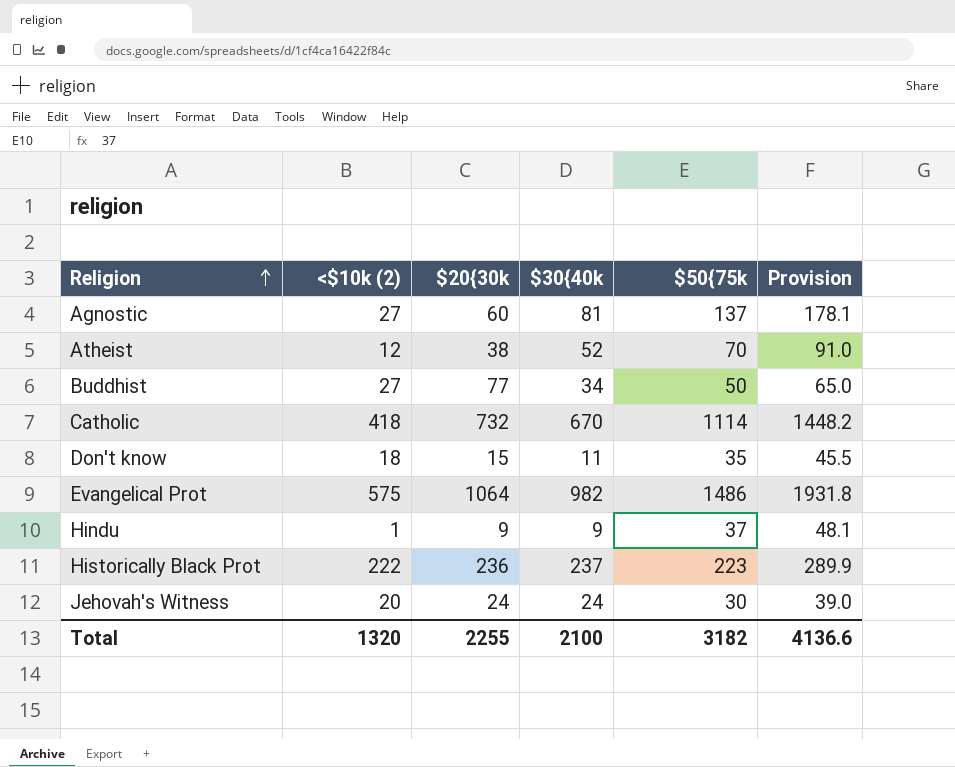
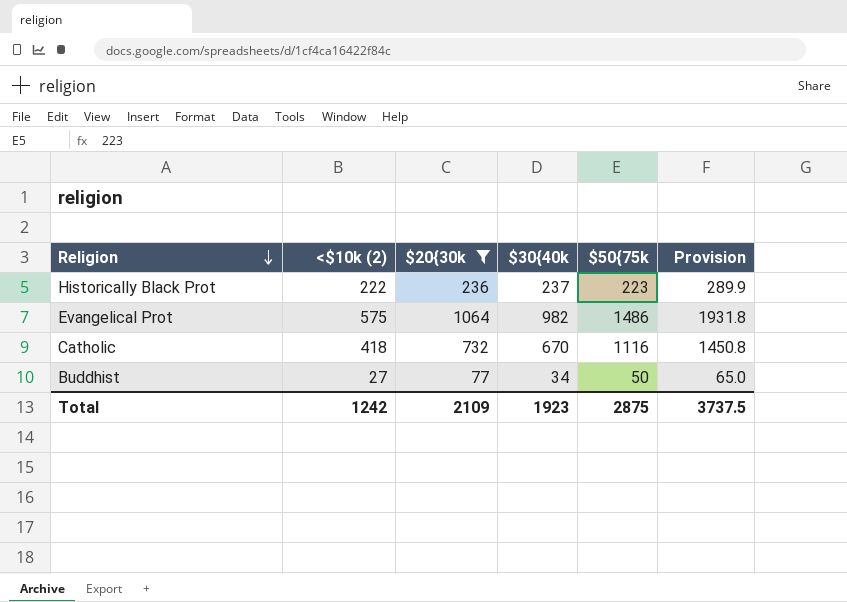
filter: none -> $20{30k >= 77
row order: Religion ascending -> Religion descending
Catholic | $50{75k: 1114 -> 1116
Catholic | Provision: 1448.2 -> 1450.8
Total | <$10k (2): 1320 -> 1242
Total | $20{30k: 2255 -> 2109
Total | $30{40k: 2100 -> 1923
Total | $50{75k: 3182 -> 2875
Total | Provision: 4136.6 -> 3737.5

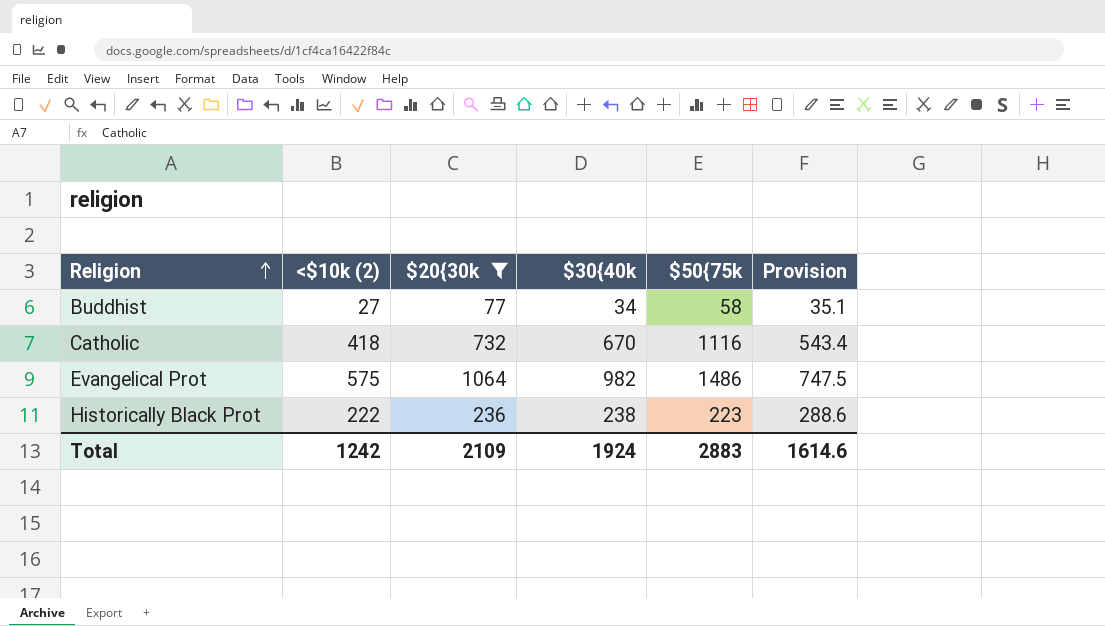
row order: Religion descending -> Religion ascending
column Provision | formula: [$50{75k] * 1.3 -> [<$10k (2)] * 1.3
Buddhist | $50{75k: 50 -> 58
Historically Black Prot | $30{40k: 237 -> 238
Total | $30{40k: 1923 -> 1924
Total | $50{75k: 2875 -> 2883
Total | Provision: 3737.5 -> 1614.6

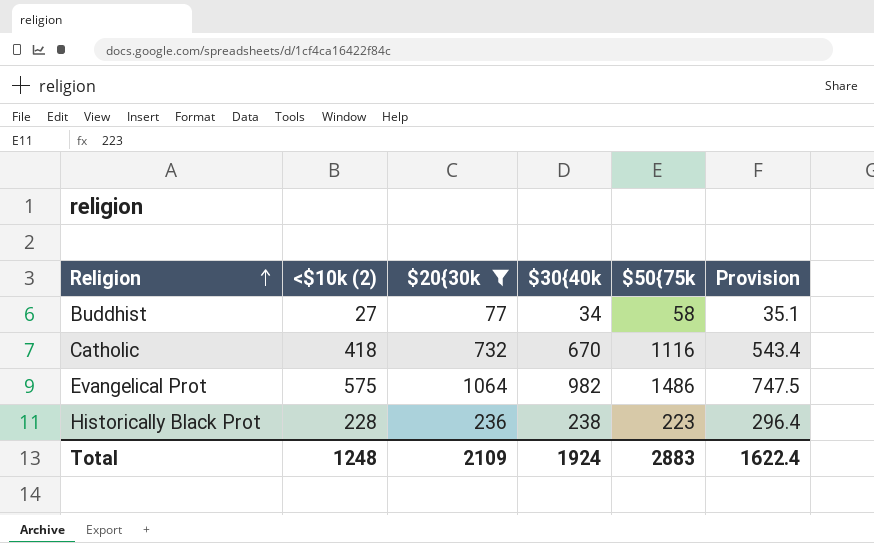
Historically Black Prot | <$10k (2): 222 -> 228
Historically Black Prot | Provision: 288.6 -> 296.4
Total | <$10k (2): 1242 -> 1248
Total | Provision: 1614.6 -> 1622.4

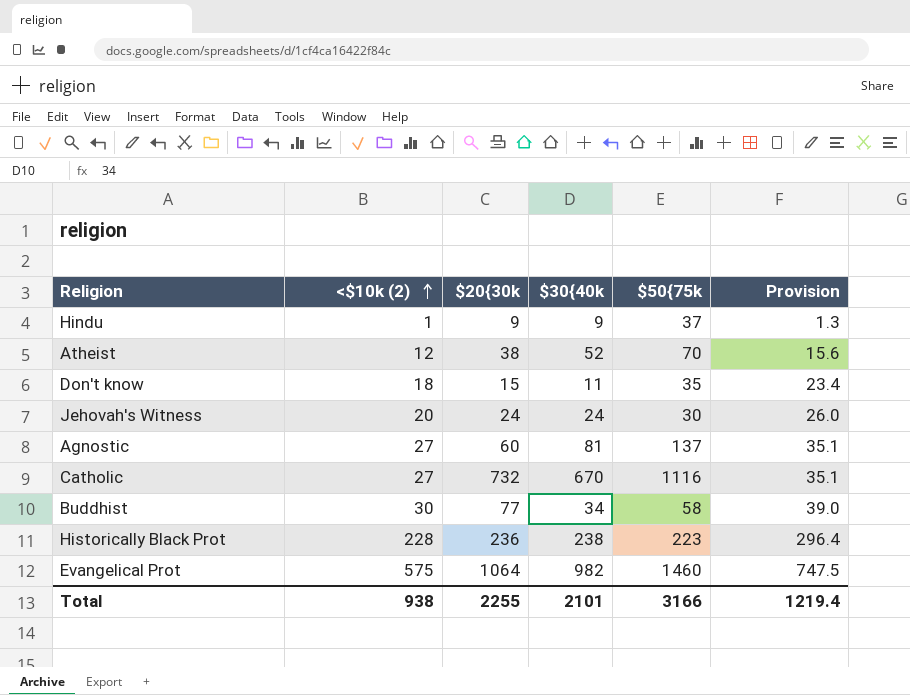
filter: $20{30k >= 77 -> none
row order: Religion ascending -> <$10k (2) ascending
Catholic | <$10k (2): 418 -> 27
Catholic | Provision: 543.4 -> 35.1
Buddhist | <$10k (2): 27 -> 30
Buddhist | Provision: 35.1 -> 39.0
Evangelical Prot | $50{75k: 1486 -> 1460
Total | <$10k (2): 1248 -> 938
Total | $20{30k: 2109 -> 2255
Total | $30{40k: 1924 -> 2101
Total | $50{75k: 2883 -> 3166
Total | Provision: 1622.4 -> 1219.4

